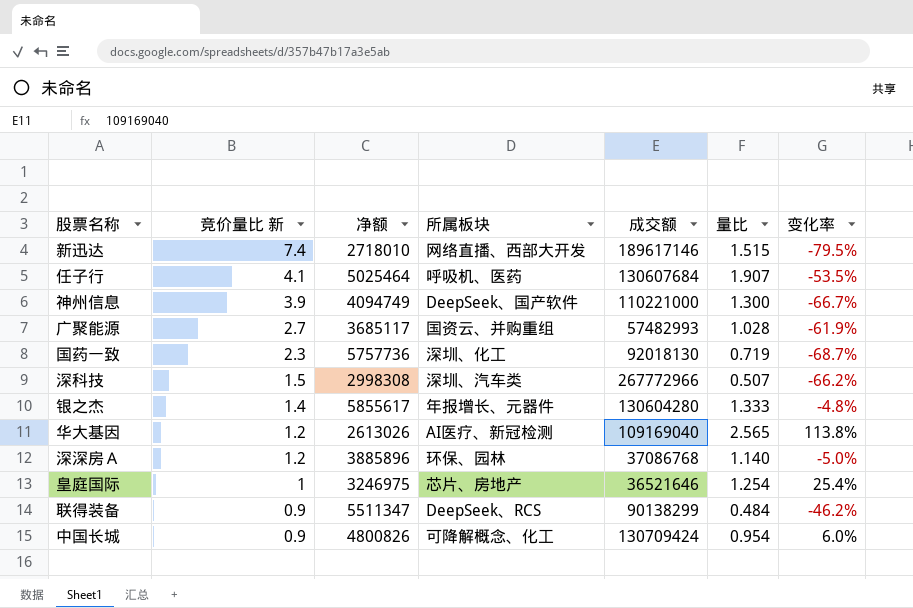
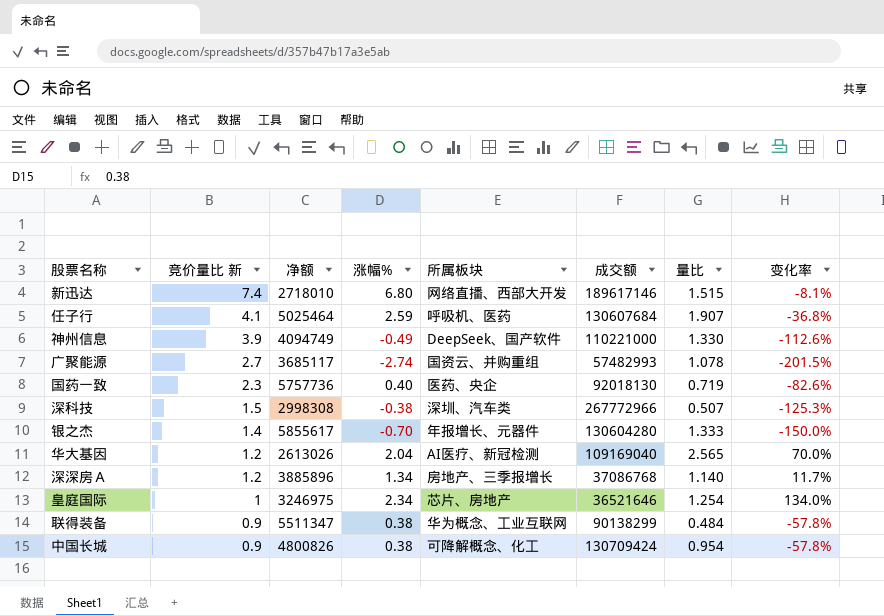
column 涨幅% | position: none -> 4
column 变化率 | formula: ([量比] - [竞价量比 新]) / [竞价量比 新] -> ([涨幅%] - [竞价量比 新]) / [竞价量比 新]
神州信息 | 量比: 1.300 -> 1.330
广聚能源 | 量比: 1.028 -> 1.078
国药一致 | 所属板块: 深圳、化工 -> 医药、央企
深深房Ａ | 所属板块: 环保、园林 -> 房地产、三季报增长
联得装备 | 所属板块: DeepSeek、RCS -> 华为概念、工业互联网

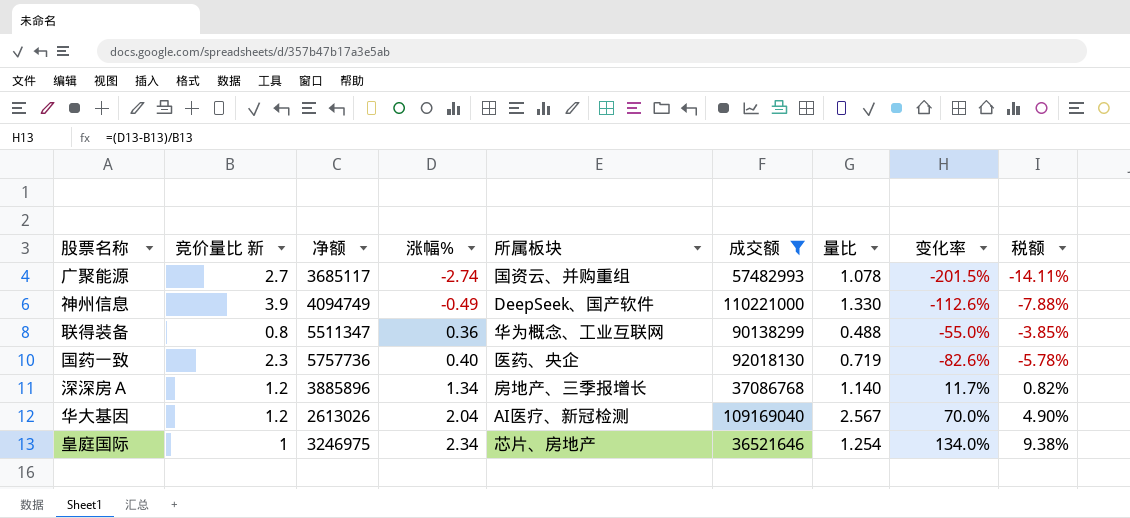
filter: none -> 成交额 <= 110221000
row order: 竞价量比 新 descending -> 涨幅% ascending
column 税额 | formula: none -> [变化率] * 0.07
联得装备 | 竞价量比 新: 0.9 -> 0.8
联得装备 | 涨幅%: 0.38 -> 0.36
联得装备 | 量比: 0.484 -> 0.488
联得装备 | 变化率: -57.8% -> -55.0%
华大基因 | 量比: 2.565 -> 2.567

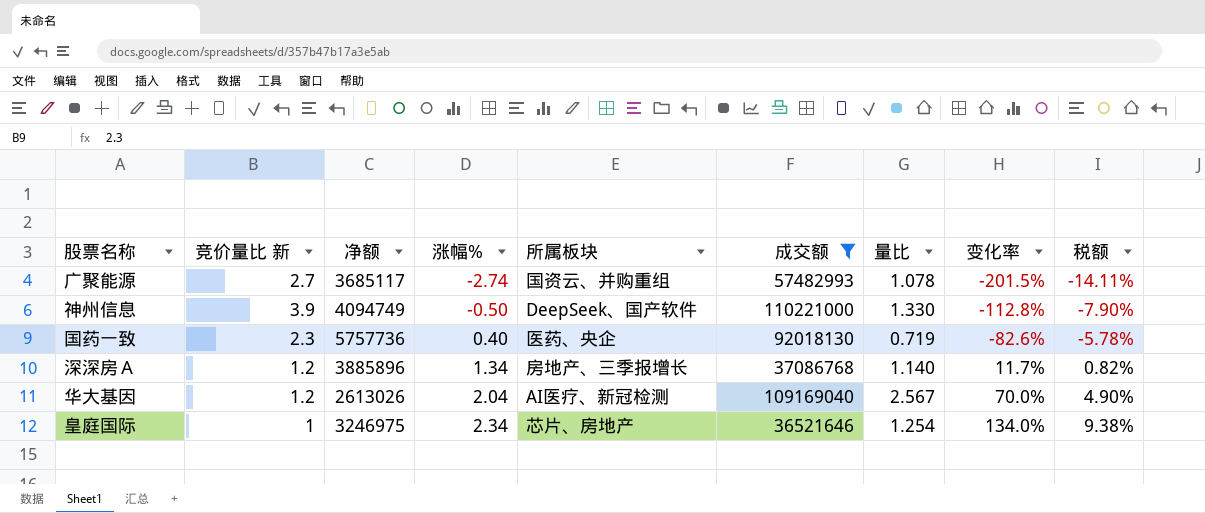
row 联得装备: 0.8 | 5511347 | 0.36 | 华为概念、工业互联网 | 90138299 | 0.488 | -55.0% | -3.85% -> none
神州信息 | 涨幅%: -0.49 -> -0.50
神州信息 | 变化率: -112.6% -> -112.8%
神州信息 | 税额: -7.88% -> -7.90%

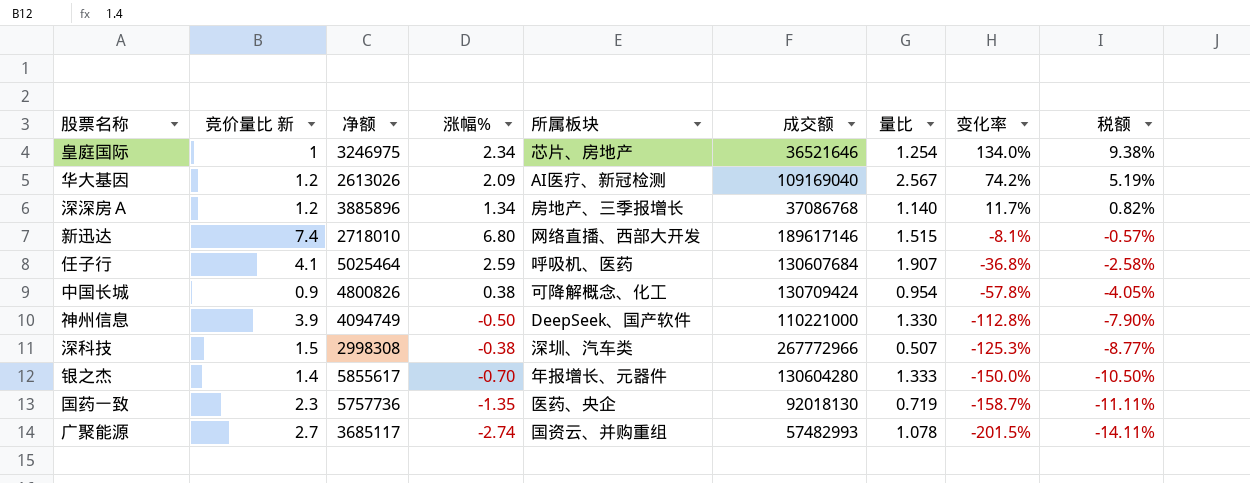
filter: 成交额 <= 110221000 -> none
row order: 涨幅% ascending -> 变化率 descending
华大基因 | 涨幅%: 2.04 -> 2.09
华大基因 | 变化率: 70.0% -> 74.2%
华大基因 | 税额: 4.90% -> 5.19%
国药一致 | 涨幅%: 0.40 -> -1.35
国药一致 | 变化率: -82.6% -> -158.7%
国药一致 | 税额: -5.78% -> -11.11%

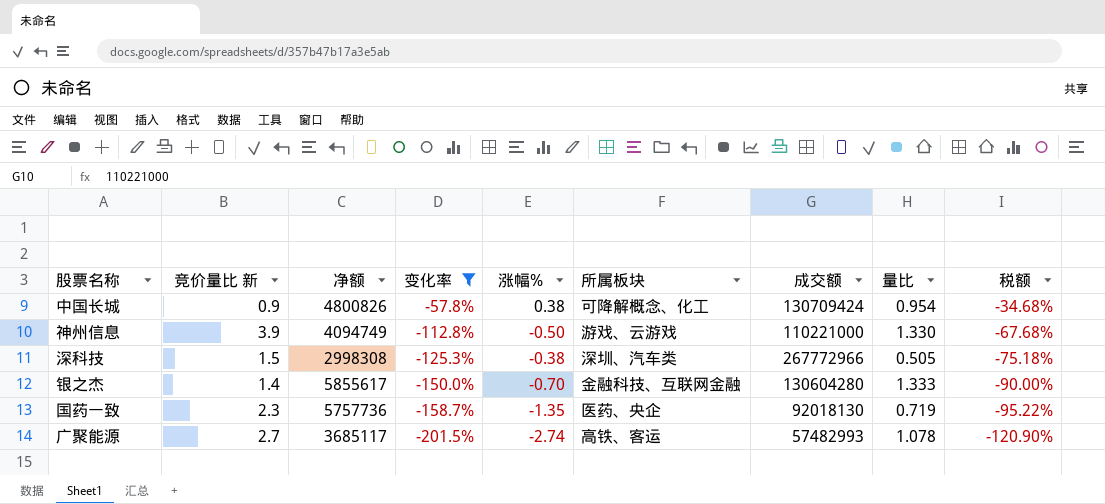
filter: none -> 变化率 <= -57.8%
column 变化率 | position: 8 -> 4
column 税额 | formula: [变化率] * 0.07 -> [变化率] * 0.6
神州信息 | 所属板块: DeepSeek、国产软件 -> 游戏、云游戏
深科技 | 量比: 0.507 -> 0.505
银之杰 | 所属板块: 年报增长、元器件 -> 金融科技、互联网金融
广聚能源 | 所属板块: 国资云、并购重组 -> 高铁、客运

